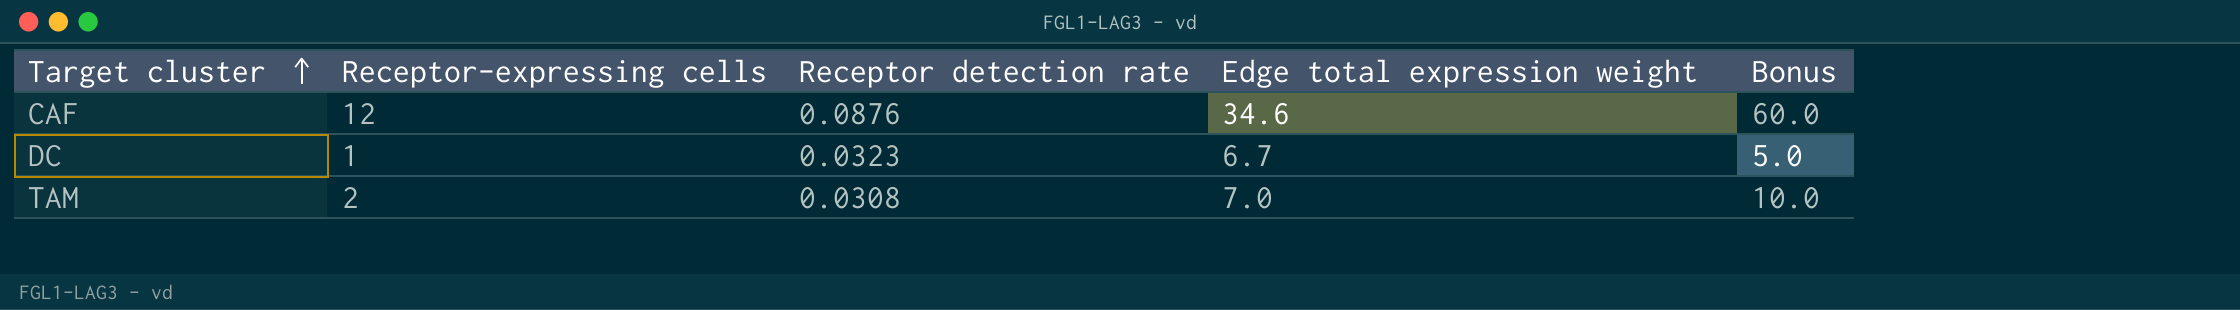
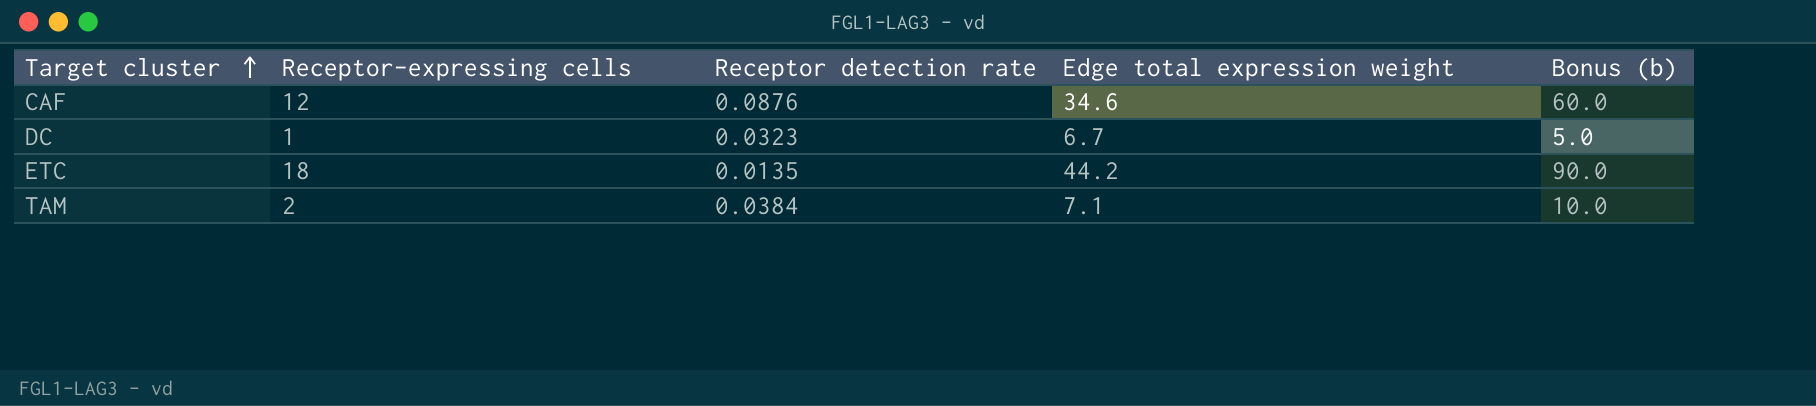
column name: Bonus -> Bonus (b)
row ETC: none -> 18 | 0.0135 | 44.2 | 90.0
TAM | Receptor detection rate: 0.0308 -> 0.0384
TAM | Edge total expression weight: 7.0 -> 7.1

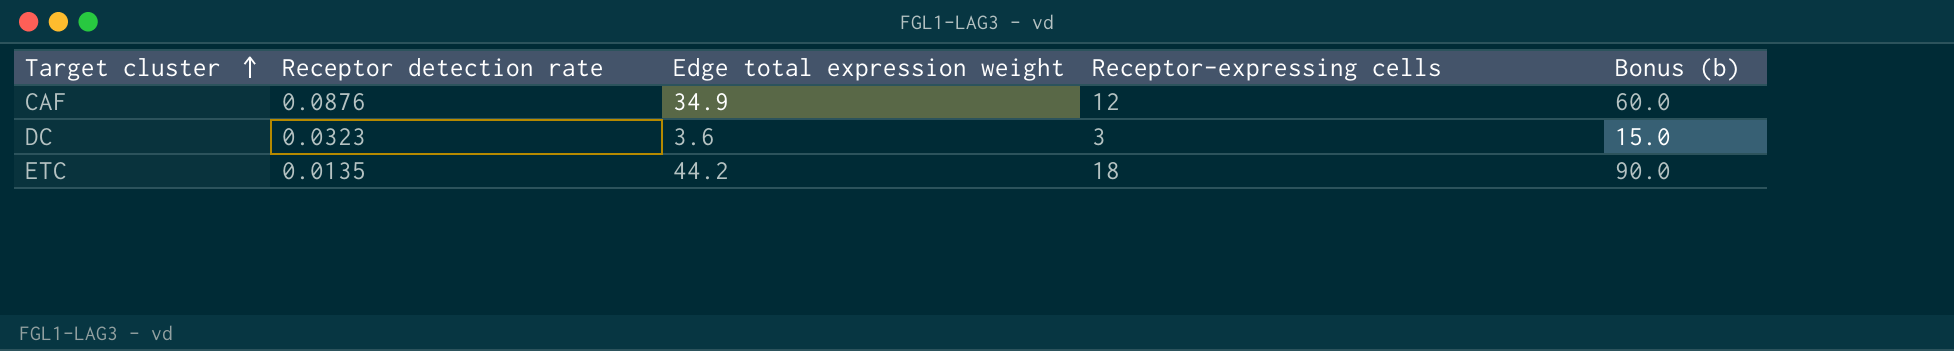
column Receptor-expressing cells | position: 2 -> 4
row TAM: 2 | 0.0384 | 7.1 | 10.0 -> none
CAF | Edge total expression weight: 34.6 -> 34.9
DC | Edge total expression weight: 6.7 -> 3.6
DC | Receptor-expressing cells: 1 -> 3
DC | Bonus (b): 5.0 -> 15.0

